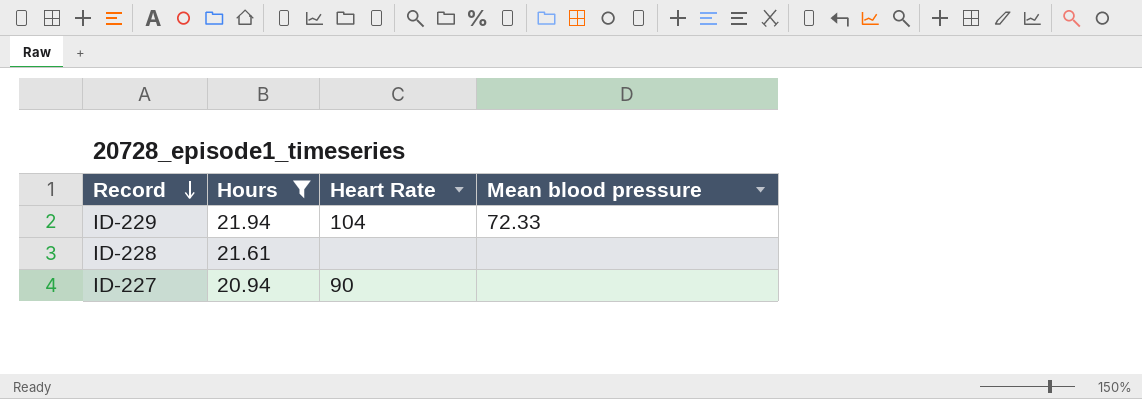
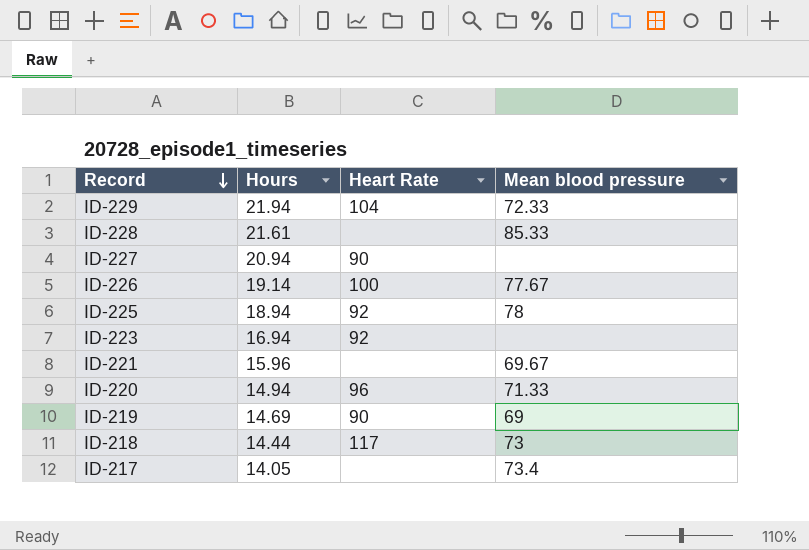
filter: Hours >= 20.94 -> none
ID-228 | Mean blood pressure: none -> 85.33

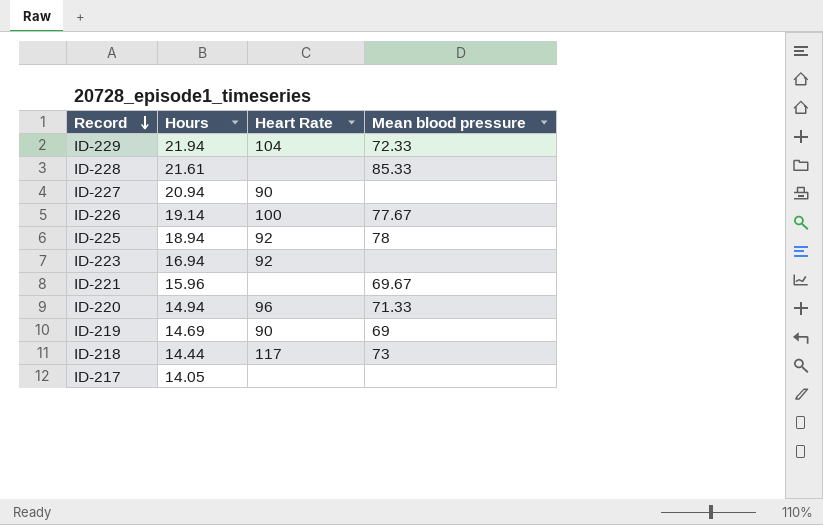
ID-217 | Mean blood pressure: 73.4 -> none

